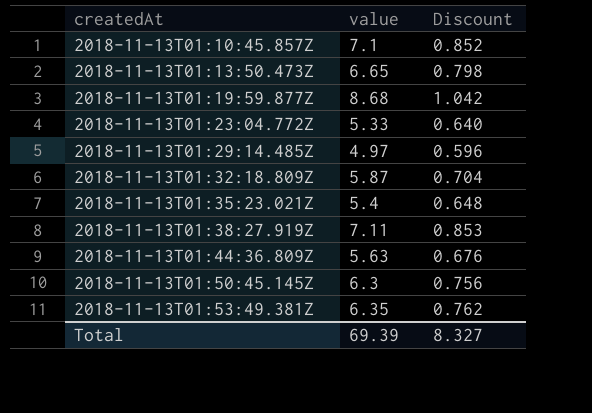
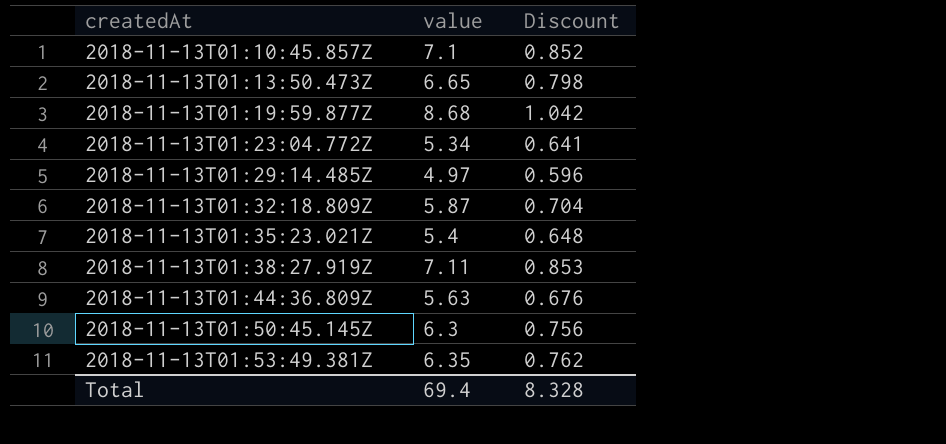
2018-11-13T01:23:04.772Z | value: 5.33 -> 5.34
2018-11-13T01:23:04.772Z | Discount: 0.640 -> 0.641
Total | value: 69.39 -> 69.4
Total | Discount: 8.327 -> 8.328

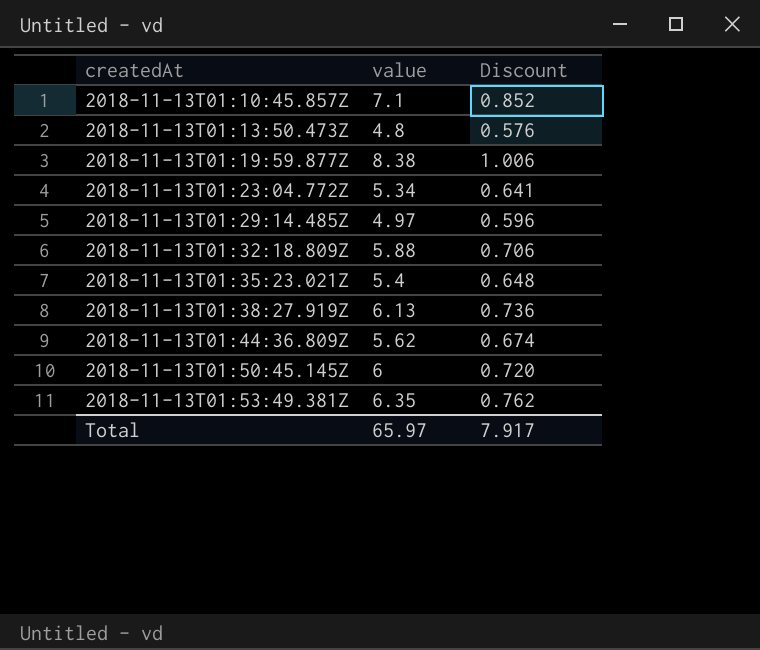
2018-11-13T01:13:50.473Z | value: 6.65 -> 4.8
2018-11-13T01:13:50.473Z | Discount: 0.798 -> 0.576
2018-11-13T01:19:59.877Z | value: 8.68 -> 8.38
2018-11-13T01:19:59.877Z | Discount: 1.042 -> 1.006
2018-11-13T01:32:18.809Z | value: 5.87 -> 5.88
2018-11-13T01:32:18.809Z | Discount: 0.704 -> 0.706
2018-11-13T01:38:27.919Z | value: 7.11 -> 6.13
2018-11-13T01:38:27.919Z | Discount: 0.853 -> 0.736
2018-11-13T01:44:36.809Z | value: 5.63 -> 5.62
2018-11-13T01:44:36.809Z | Discount: 0.676 -> 0.674
2018-11-13T01:50:45.145Z | value: 6.3 -> 6
2018-11-13T01:50:45.145Z | Discount: 0.756 -> 0.720
Total | value: 69.4 -> 65.97
Total | Discount: 8.328 -> 7.917

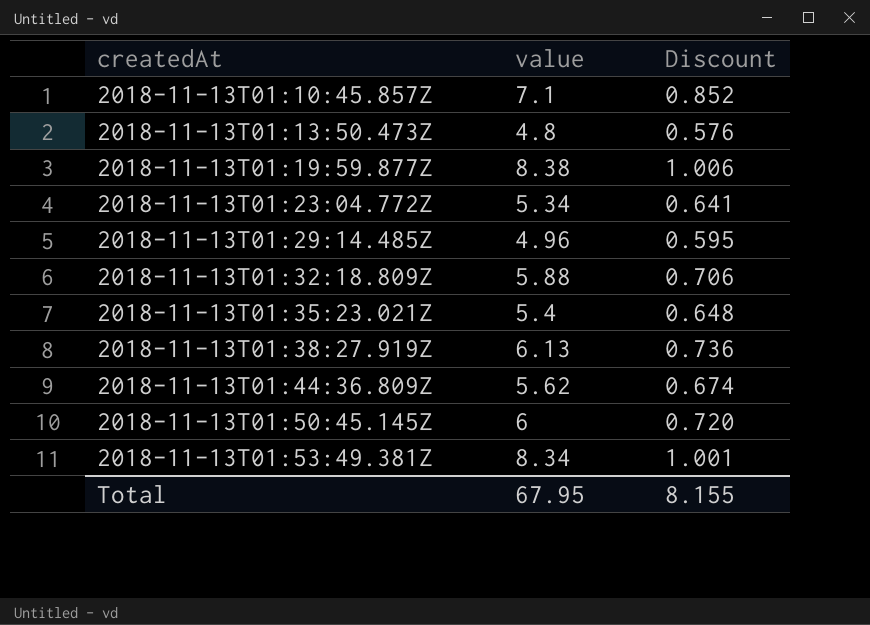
2018-11-13T01:29:14.485Z | value: 4.97 -> 4.96
2018-11-13T01:29:14.485Z | Discount: 0.596 -> 0.595
2018-11-13T01:53:49.381Z | value: 6.35 -> 8.34
2018-11-13T01:53:49.381Z | Discount: 0.762 -> 1.001
Total | value: 65.97 -> 67.95
Total | Discount: 7.917 -> 8.155

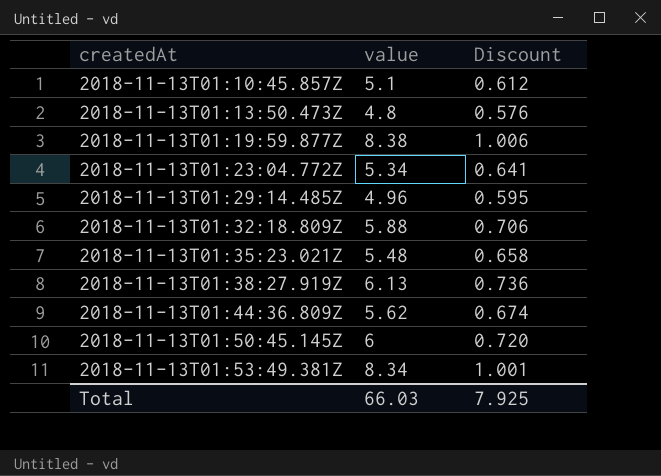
2018-11-13T01:10:45.857Z | value: 7.1 -> 5.1
2018-11-13T01:10:45.857Z | Discount: 0.852 -> 0.612
2018-11-13T01:35:23.021Z | value: 5.4 -> 5.48
2018-11-13T01:35:23.021Z | Discount: 0.648 -> 0.658
Total | value: 67.95 -> 66.03
Total | Discount: 8.155 -> 7.925

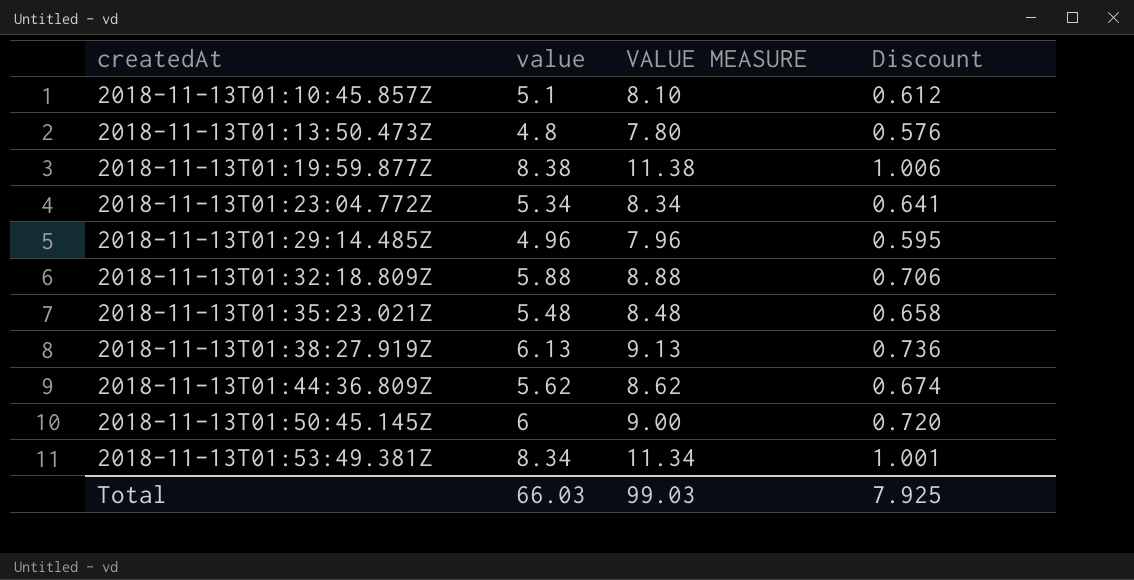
column VALUE MEASURE | formula: none -> [value] + 3

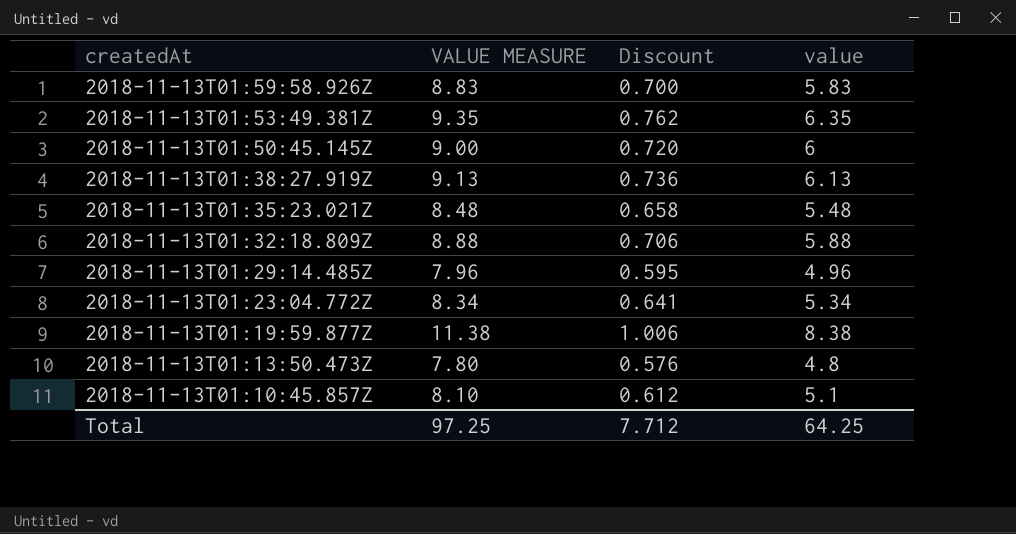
row order: createdAt ascending -> createdAt descending
column value | position: 2 -> 4
row 2018-11-13T01:44:36.809Z: 5.62 | 8.62 | 0.674 -> none
row 2018-11-13T01:59:58.926Z: none -> 8.83 | 0.700 | 5.83
2018-11-13T01:53:49.381Z | VALUE MEASURE: 11.34 -> 9.35
2018-11-13T01:53:49.381Z | Discount: 1.001 -> 0.762
2018-11-13T01:53:49.381Z | value: 8.34 -> 6.35
Total | VALUE MEASURE: 99.03 -> 97.25
Total | Discount: 7.925 -> 7.712
Total | value: 66.03 -> 64.25

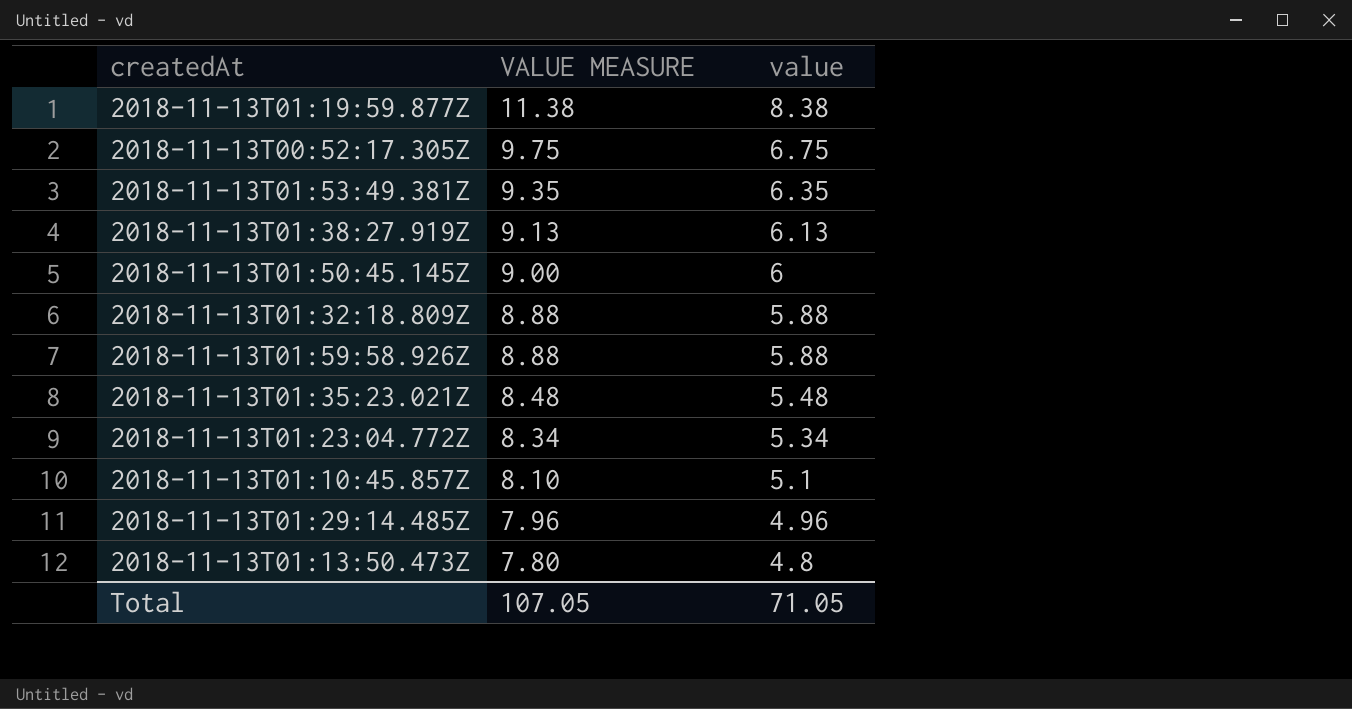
row order: createdAt descending -> VALUE MEASURE descending
column Discount | formula: [value] * 0.12 -> none
row 2018-11-13T00:52:17.305Z: none -> 9.75 | 6.75
2018-11-13T01:59:58.926Z | VALUE MEASURE: 8.83 -> 8.88
2018-11-13T01:59:58.926Z | value: 5.83 -> 5.88
Total | VALUE MEASURE: 97.25 -> 107.05
Total | value: 64.25 -> 71.05

